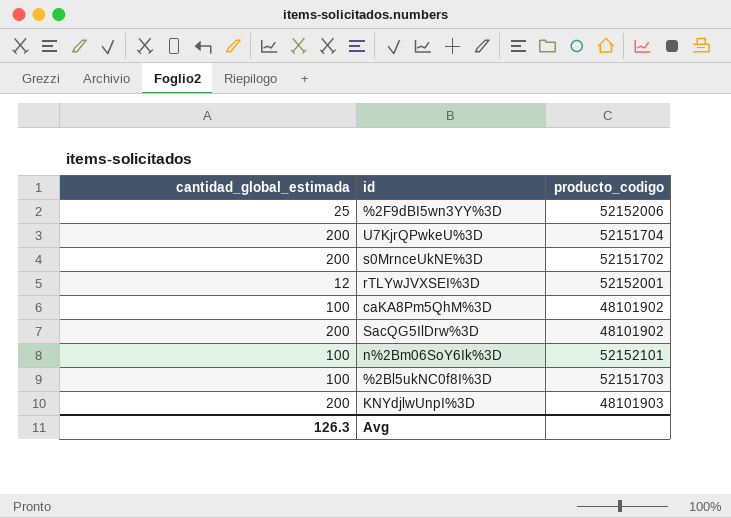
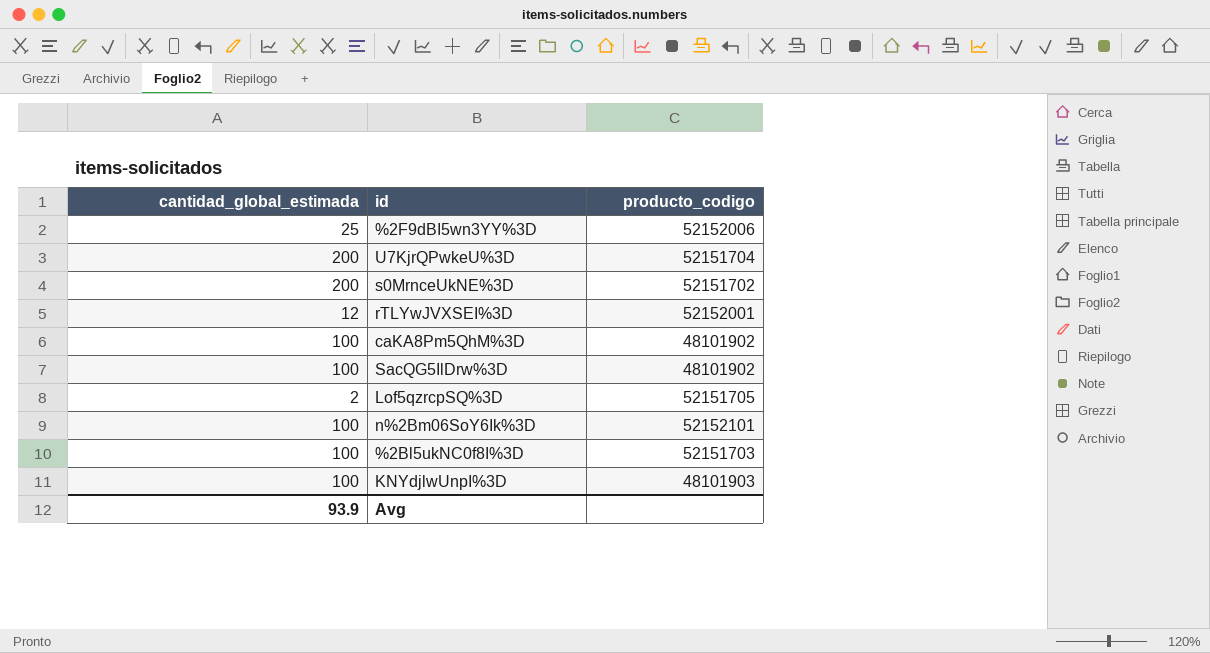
SacQG5IlDrw%3D | cantidad_global_estimada: 200 -> 100
row Lof5qzrcpSQ%3D: none -> 2 | 52151705
KNYdjlwUnpI%3D | cantidad_global_estimada: 200 -> 100
Avg | cantidad_global_estimada: 126.3 -> 93.9

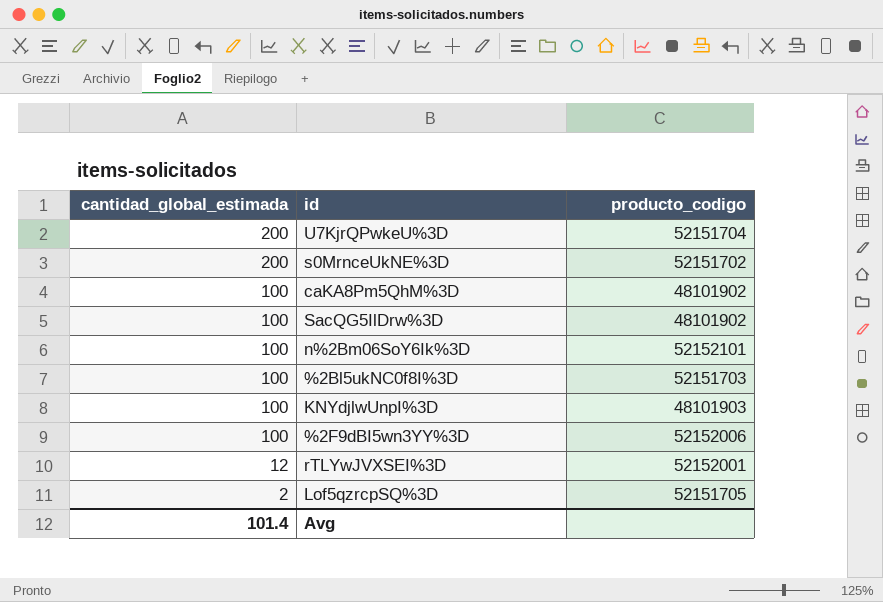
row order: none -> cantidad_global_estimada descending
%2F9dBI5wn3YY%3D | cantidad_global_estimada: 25 -> 100
Avg | cantidad_global_estimada: 93.9 -> 101.4

